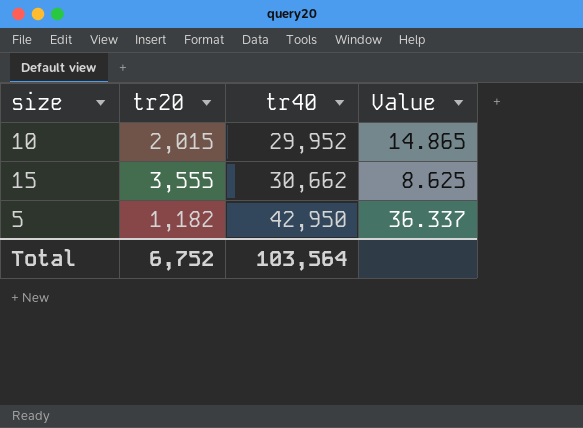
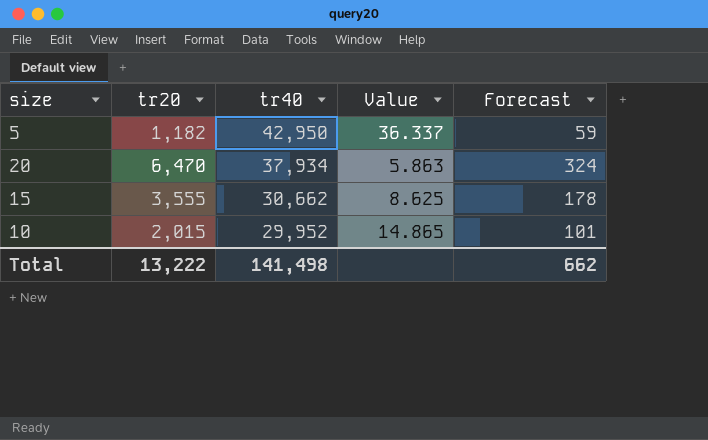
row order: tr40 ascending -> tr40 descending
column Forecast | formula: none -> [tr20] * 0.05
row 20: none -> 6,470 | 37,934 | 5.863 | 324
Total | tr20: 6,752 -> 13,222
Total | tr40: 103,564 -> 141,498

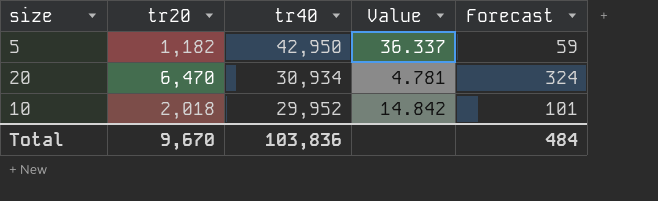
row 15: 3,555 | 30,662 | 8.625 | 178 -> none
20 | tr40: 37,934 -> 30,934
20 | Value: 5.863 -> 4.781
10 | tr20: 2,015 -> 2,018
10 | Value: 14.865 -> 14.842
Total | tr20: 13,222 -> 9,670
Total | tr40: 141,498 -> 103,836
Total | Forecast: 662 -> 484

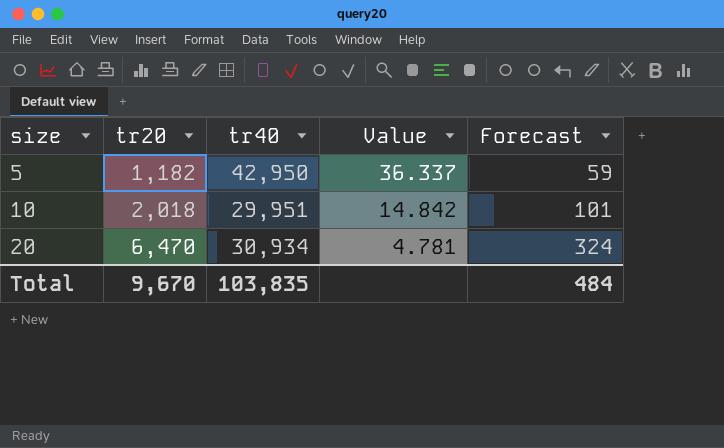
row order: tr40 descending -> size ascending
10 | tr40: 29,952 -> 29,951
Total | tr40: 103,836 -> 103,835

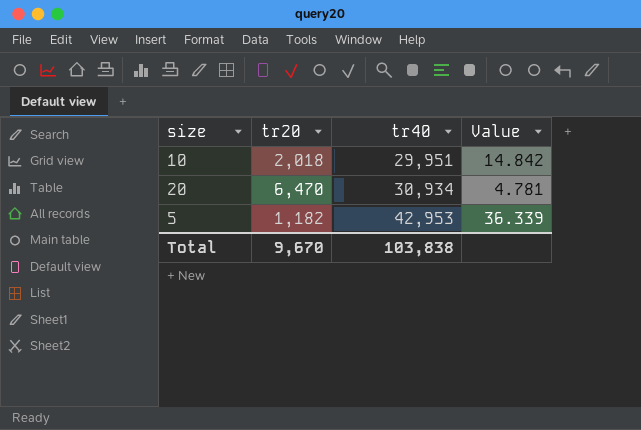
row order: size ascending -> tr40 ascending
column Forecast | formula: [tr20] * 0.05 -> none
5 | tr40: 42,950 -> 42,953
5 | Value: 36.337 -> 36.339
Total | tr40: 103,835 -> 103,838

